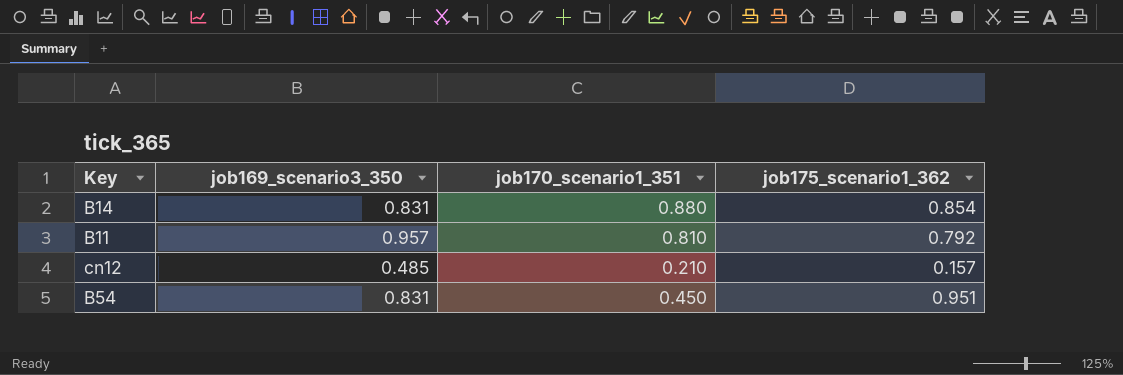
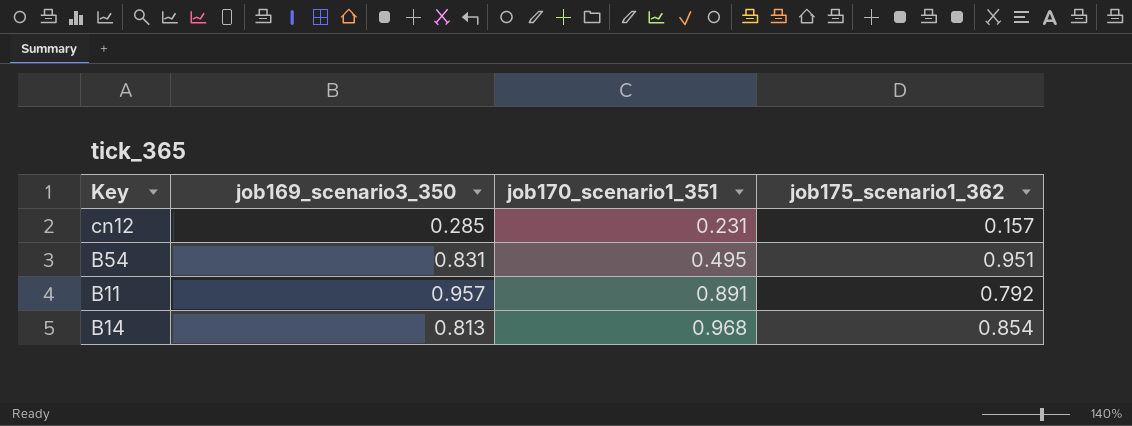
row order: none -> job170_scenario1_351 ascending
cn12 | job169_scenario3_350: 0.485 -> 0.285
cn12 | job170_scenario1_351: 0.210 -> 0.231
B54 | job170_scenario1_351: 0.450 -> 0.495
B11 | job170_scenario1_351: 0.810 -> 0.891
B14 | job169_scenario3_350: 0.831 -> 0.813
B14 | job170_scenario1_351: 0.880 -> 0.968

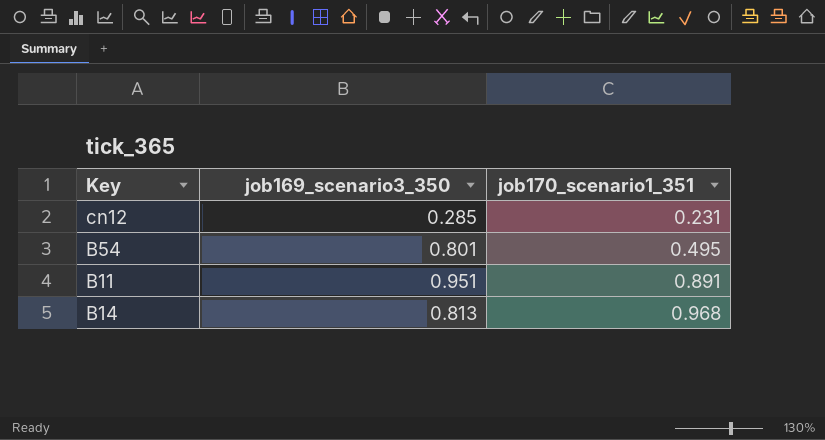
column job175_scenario1_362 | position: 4 -> none
B54 | job169_scenario3_350: 0.831 -> 0.801
B11 | job169_scenario3_350: 0.957 -> 0.951

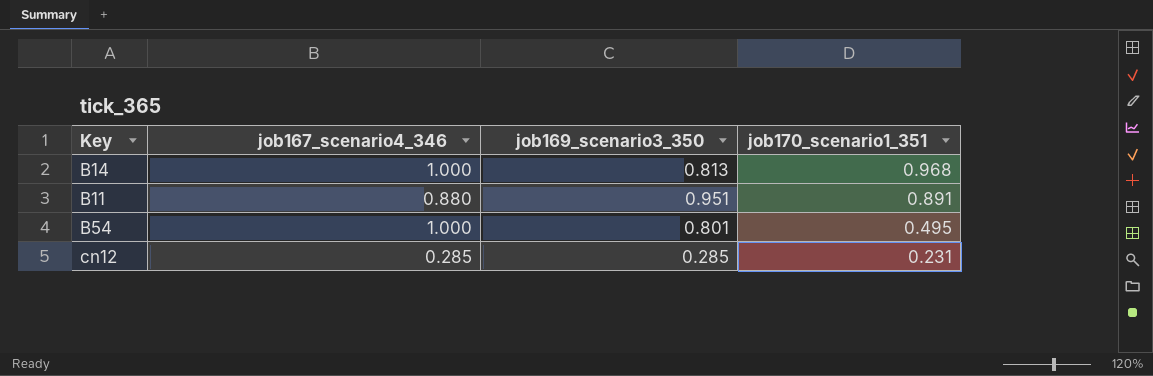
row order: job170_scenario1_351 ascending -> job170_scenario1_351 descending
column job167_scenario4_346 | position: none -> 2

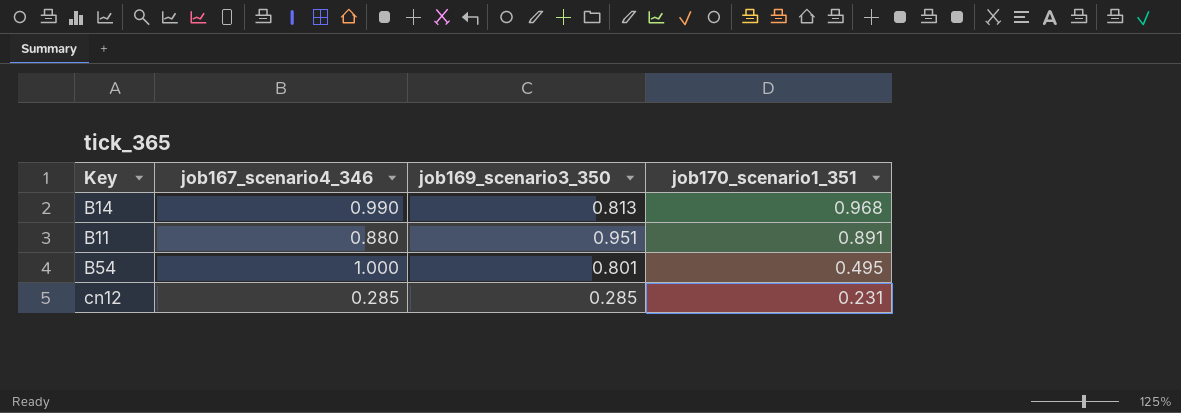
B14 | job167_scenario4_346: 1.000 -> 0.990

